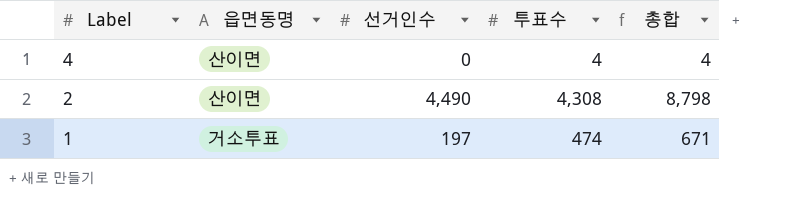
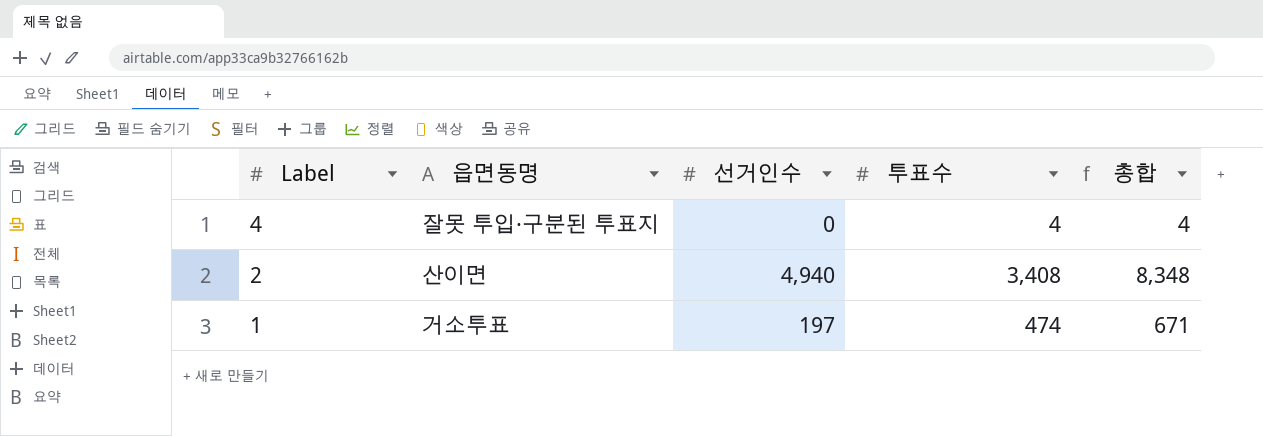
4 | 읍면동명: 산이면 -> 잘못 투입·구분된 투표지
2 | 선거인수: 4,490 -> 4,940
2 | 투표수: 4,308 -> 3,408
2 | 총합: 8,798 -> 8,348

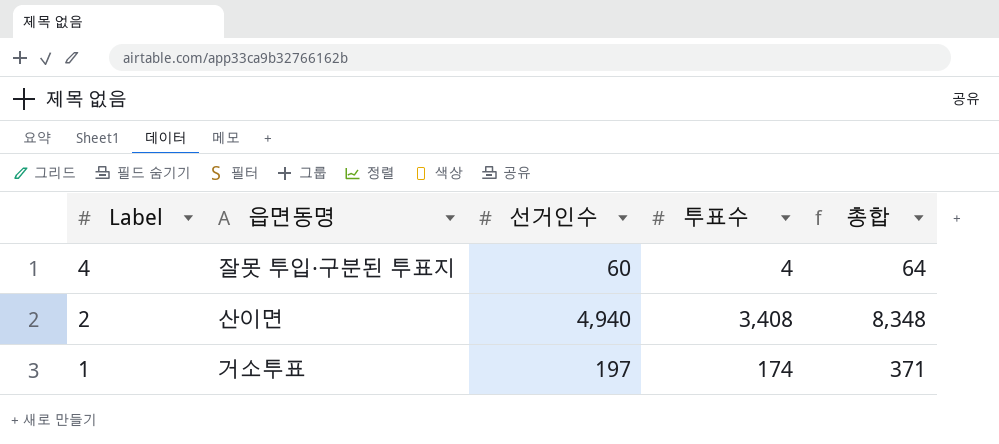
4 | 선거인수: 0 -> 60
4 | 총합: 4 -> 64
1 | 투표수: 474 -> 174
1 | 총합: 671 -> 371

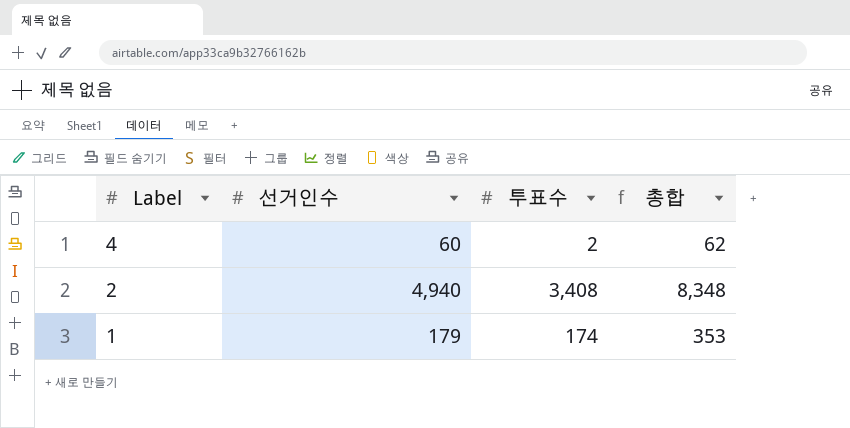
column 읍면동명 | position: 2 -> none
4 | 투표수: 4 -> 2
4 | 총합: 64 -> 62
1 | 선거인수: 197 -> 179
1 | 총합: 371 -> 353

